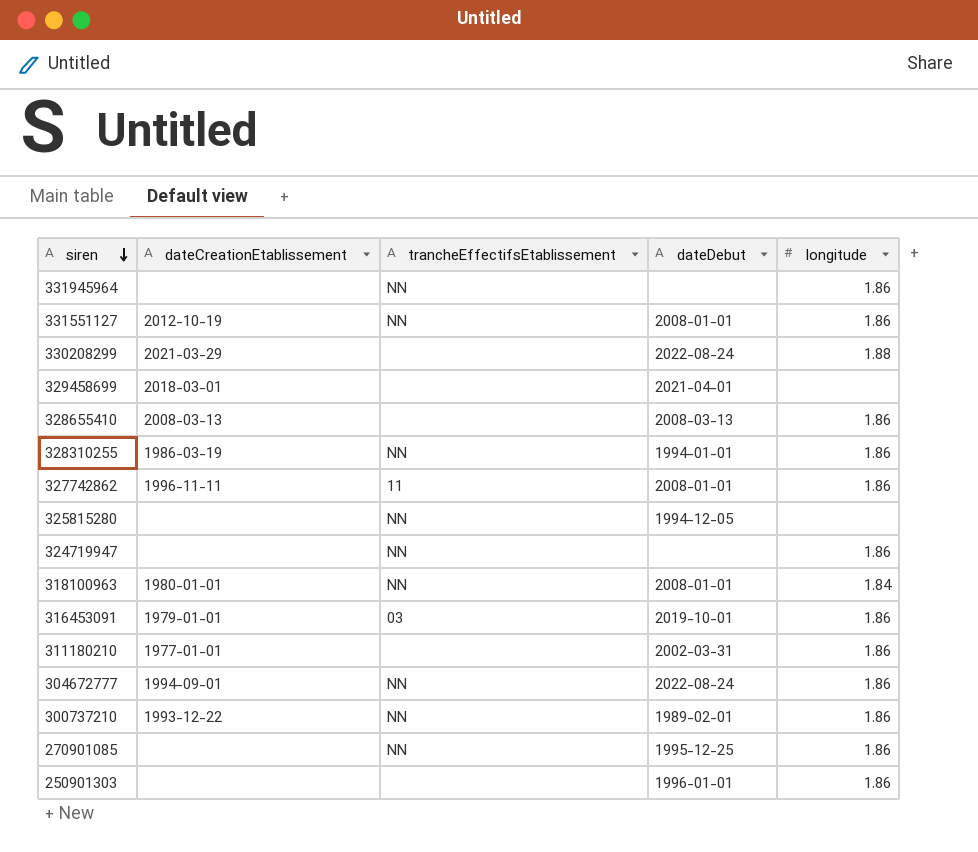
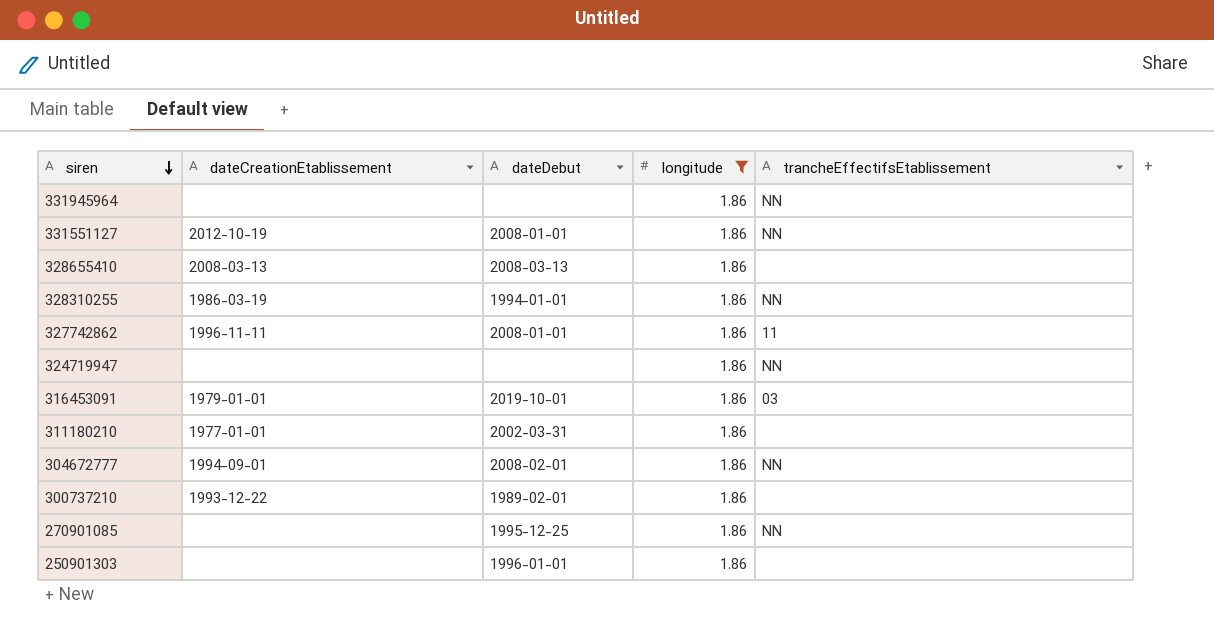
filter: none -> longitude = 1.86
column trancheEffectifsEtablissement | position: 3 -> 5
304672777 | dateDebut: 2022-08-24 -> 2008-02-01
300737210 | trancheEffectifsEtablissement: NN -> none

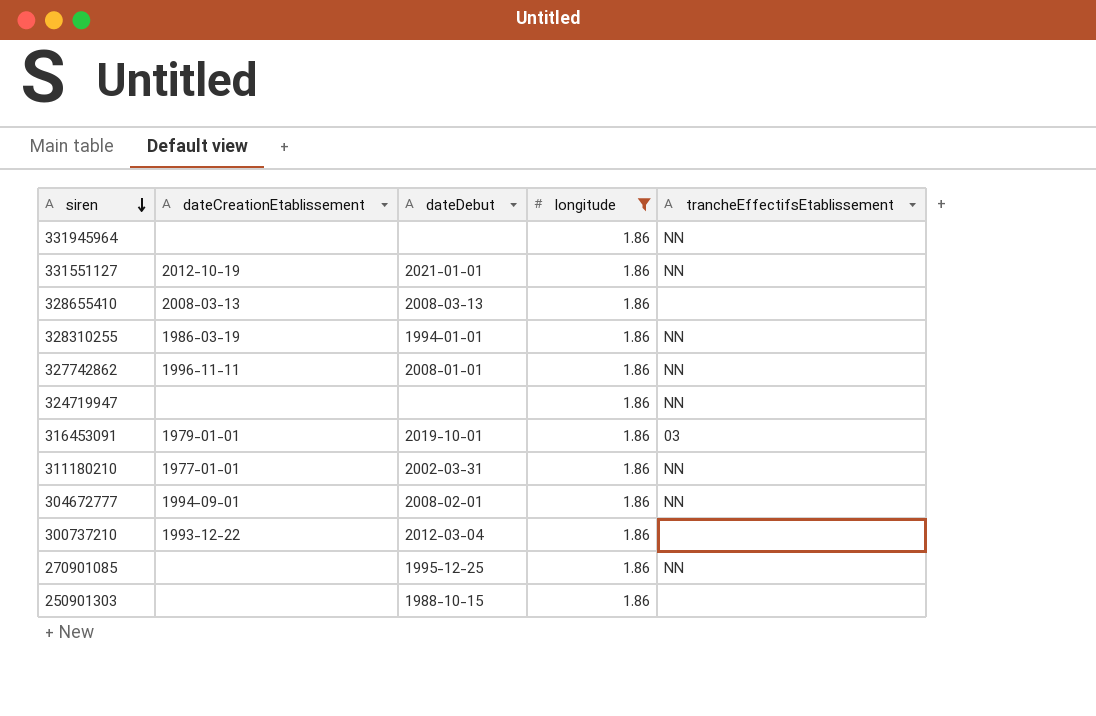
331551127 | dateDebut: 2008-01-01 -> 2021-01-01
327742862 | trancheEffectifsEtablissement: 11 -> NN
311180210 | trancheEffectifsEtablissement: none -> NN
300737210 | dateDebut: 1989-02-01 -> 2012-03-04
250901303 | dateDebut: 1996-01-01 -> 1988-10-15

